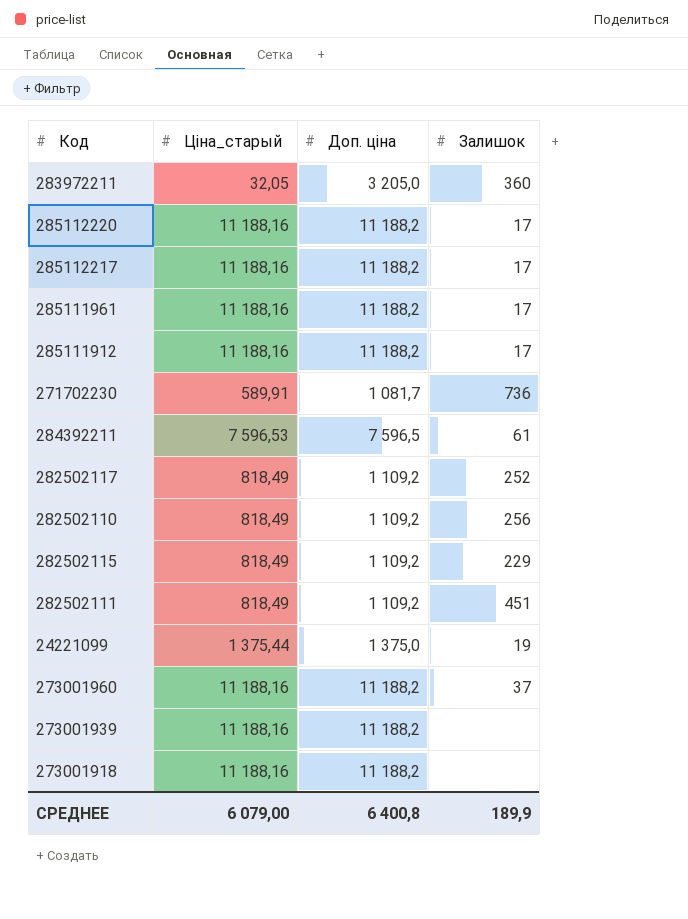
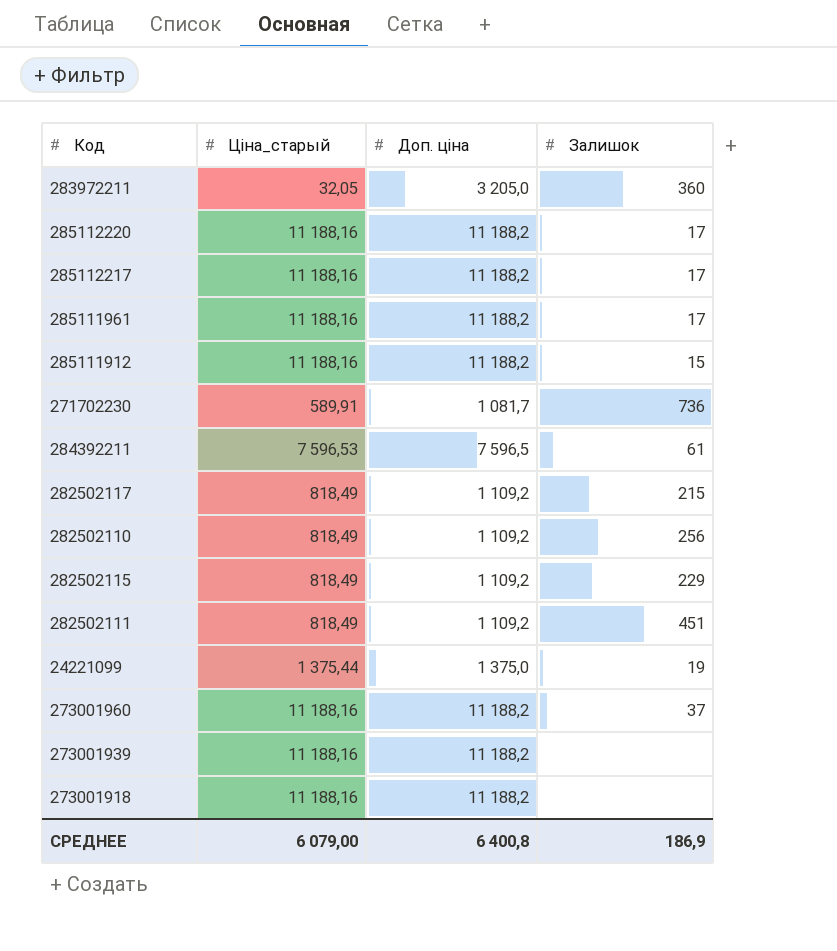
285111912 | Залишок: 17 -> 15
282502117 | Залишок: 252 -> 215
СРЕДНЕЕ | Залишок: 189,9 -> 186,9

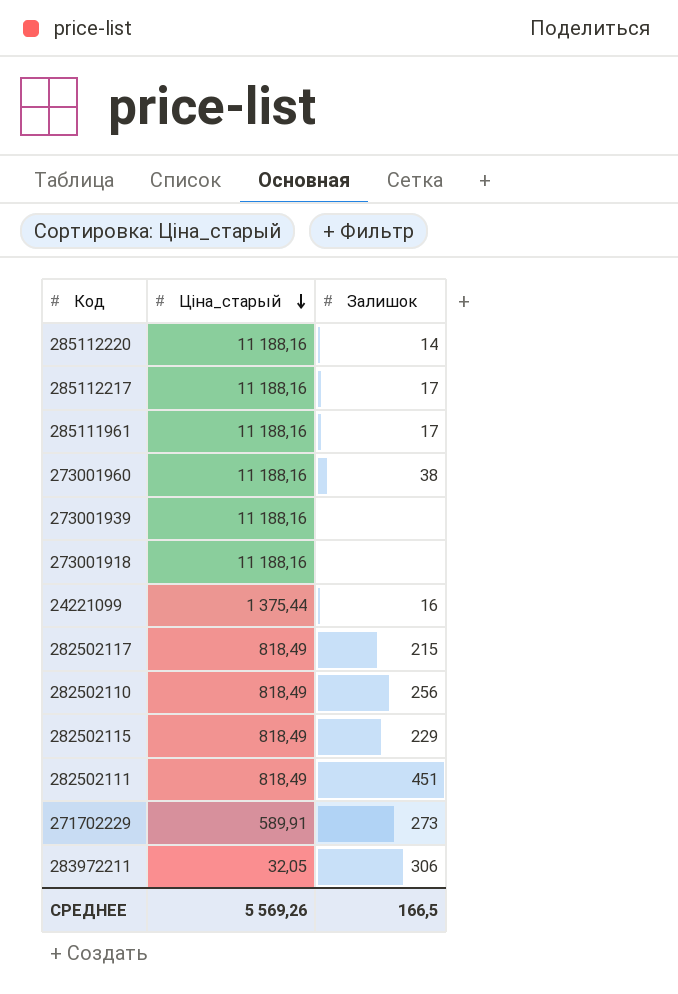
row order: none -> Ціна_старый descending
column Доп. ціна | position: 3 -> none
row 285111912: 11 188,16 | 11 188,2 | 15 -> none
row 271702230: 589,91 | 1 081,7 | 736 -> none
row 284392211: 7 596,53 | 7 596,5 | 61 -> none
285112220 | Залишок: 17 -> 14
273001960 | Залишок: 37 -> 38
24221099 | Залишок: 19 -> 16
row 271702229: none -> 589,91 | 273
283972211 | Залишок: 360 -> 306
СРЕДНЕЕ | Ціна_старый: 6 079,00 -> 5 569,26
СРЕДНЕЕ | Залишок: 186,9 -> 166,5

